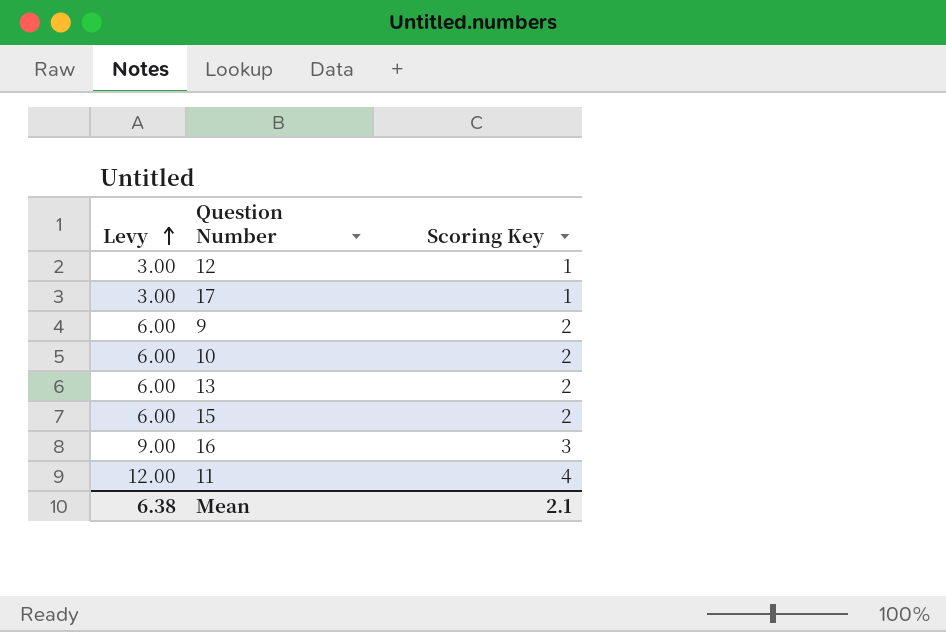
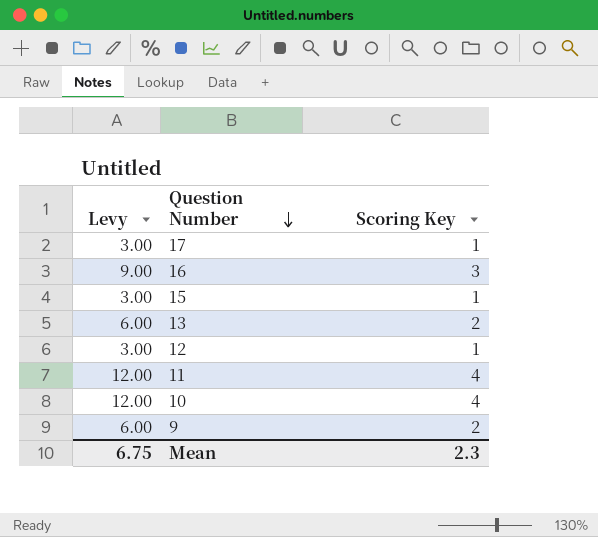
row order: Levy ascending -> Question Number descending
15 | Levy: 6.00 -> 3.00
15 | Scoring Key: 2 -> 1
10 | Levy: 6.00 -> 12.00
10 | Scoring Key: 2 -> 4
Mean | Levy: 6.38 -> 6.75
Mean | Scoring Key: 2.1 -> 2.3

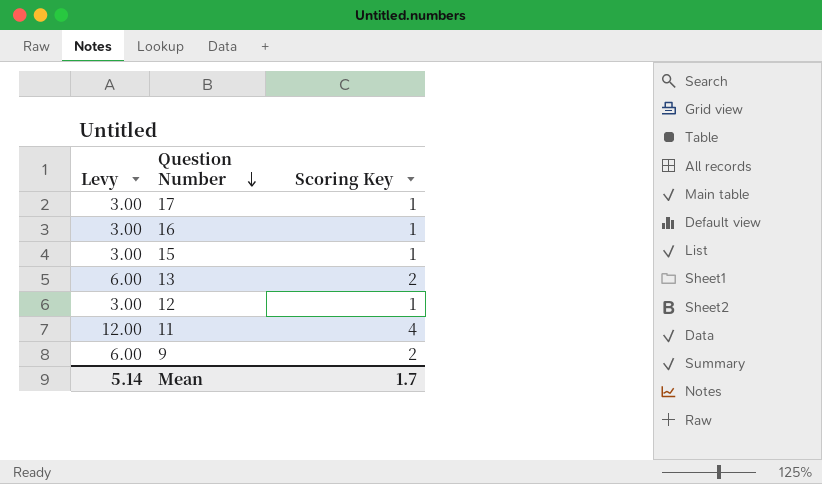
row 10: 12.00 | 4 -> none
16 | Levy: 9.00 -> 3.00
16 | Scoring Key: 3 -> 1
Mean | Levy: 6.75 -> 5.14
Mean | Scoring Key: 2.3 -> 1.7

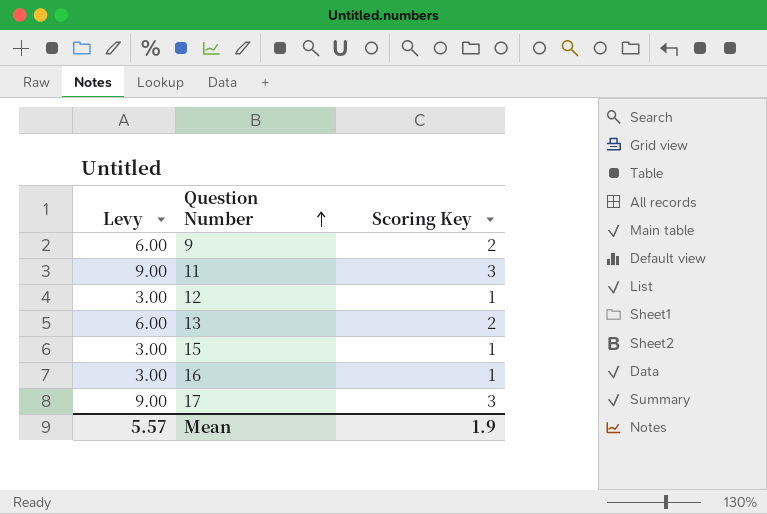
row order: Question Number descending -> Question Number ascending
11 | Levy: 12.00 -> 9.00
11 | Scoring Key: 4 -> 3
17 | Levy: 3.00 -> 9.00
17 | Scoring Key: 1 -> 3
Mean | Levy: 5.14 -> 5.57
Mean | Scoring Key: 1.7 -> 1.9

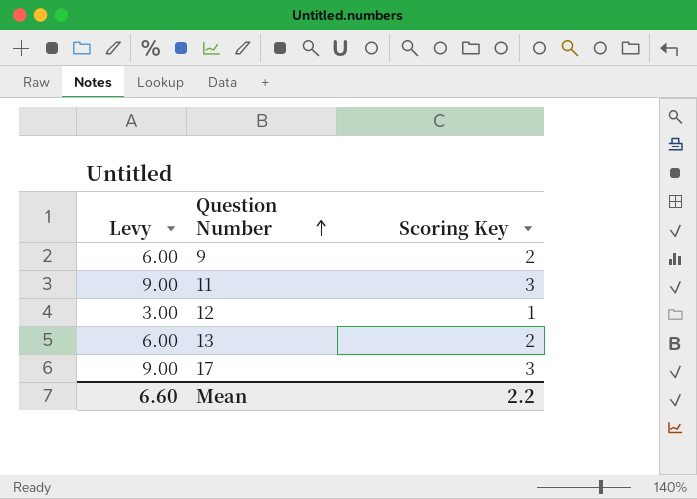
row 15: 3.00 | 1 -> none
row 16: 3.00 | 1 -> none
Mean | Levy: 5.57 -> 6.60
Mean | Scoring Key: 1.9 -> 2.2

